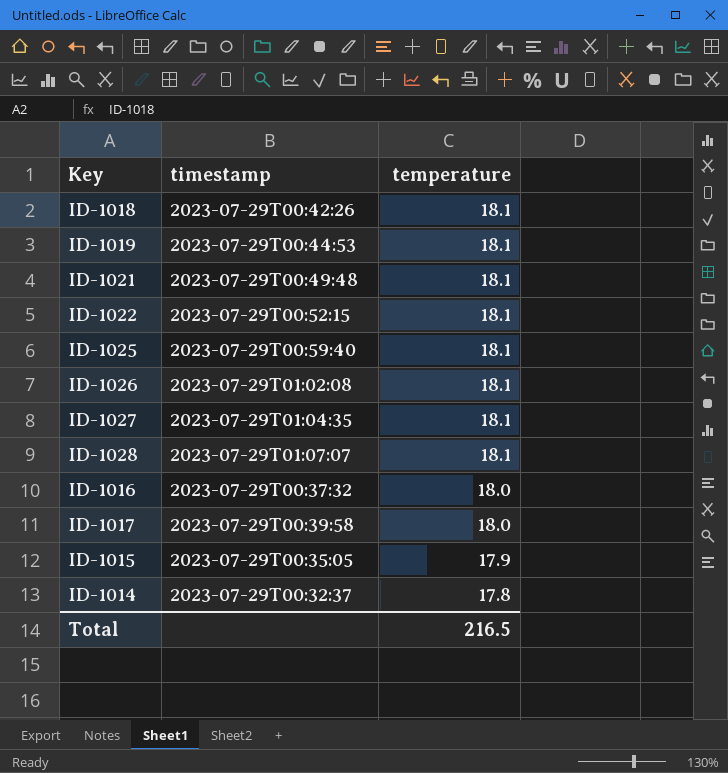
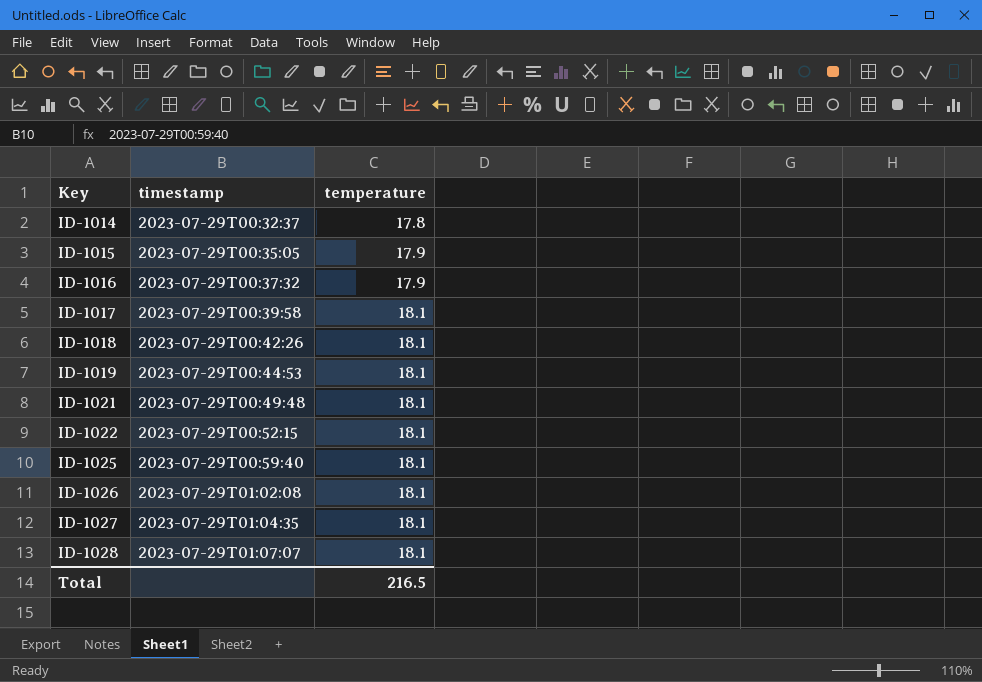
row order: temperature descending -> Key ascending
ID-1016 | temperature: 18.0 -> 17.9
ID-1017 | temperature: 18.0 -> 18.1

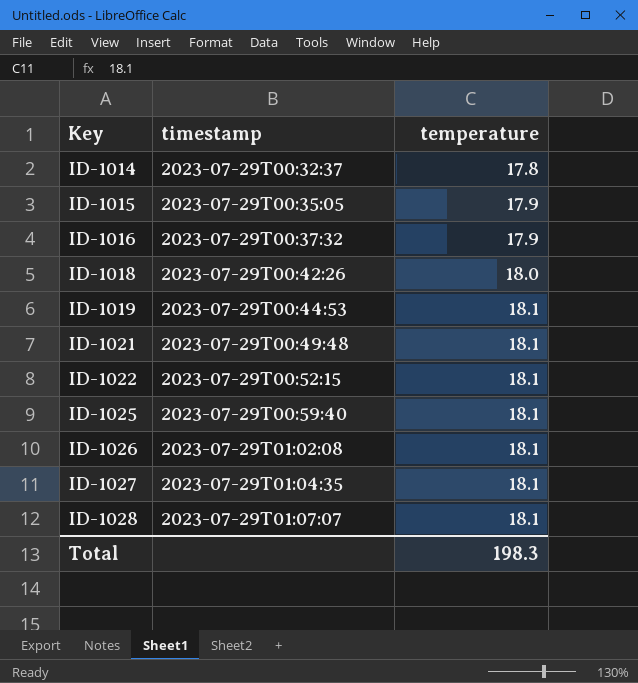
row ID-1017: 2023-07-29T00:39:58 | 18.1 -> none
ID-1018 | temperature: 18.1 -> 18.0
Total | temperature: 216.5 -> 198.3

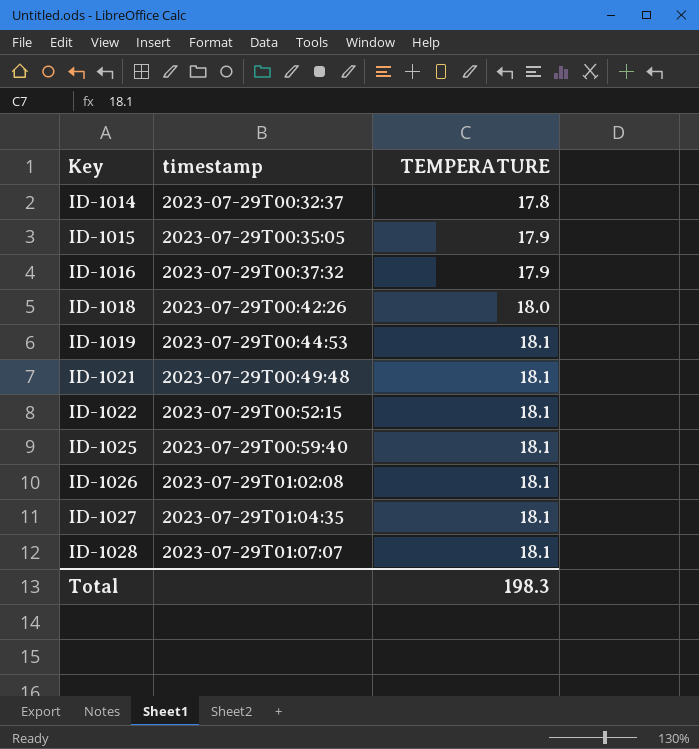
column name: temperature -> TEMPERATURE

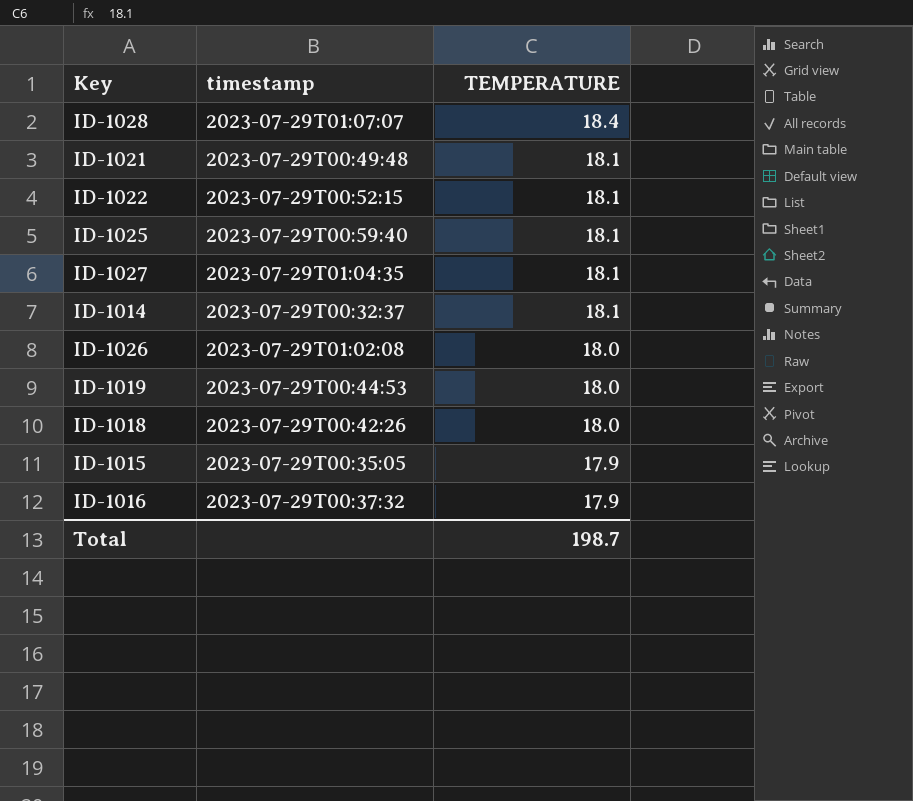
row order: Key ascending -> TEMPERATURE descending
ID-1028 | TEMPERATURE: 18.1 -> 18.4
ID-1014 | TEMPERATURE: 17.8 -> 18.1
ID-1026 | TEMPERATURE: 18.1 -> 18.0
ID-1019 | TEMPERATURE: 18.1 -> 18.0
Total | TEMPERATURE: 198.3 -> 198.7

